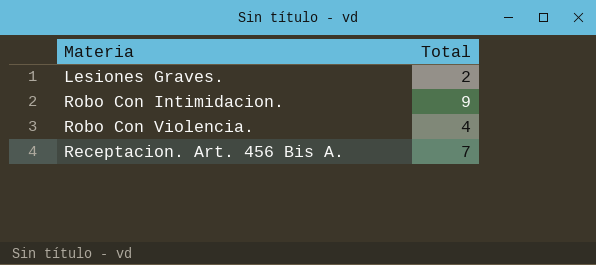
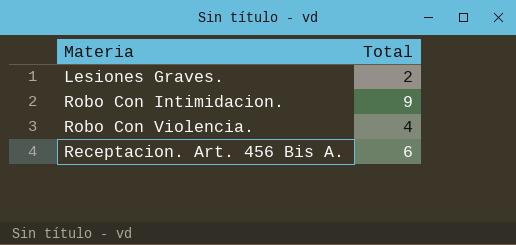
Receptacion. Art. 456 Bis A. | Total: 7 -> 6

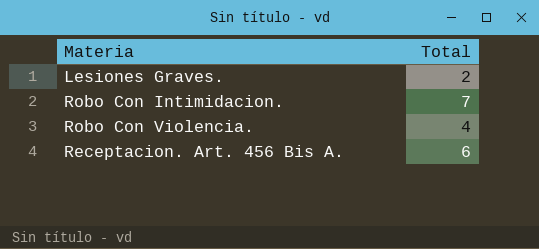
Robo Con Intimidacion. | Total: 9 -> 7

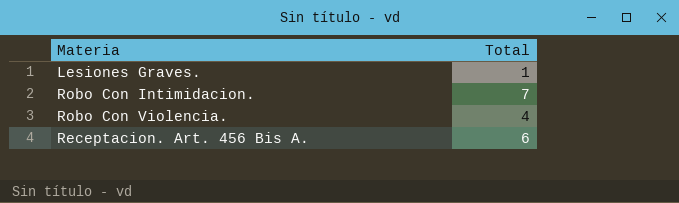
Lesiones Graves. | Total: 2 -> 1

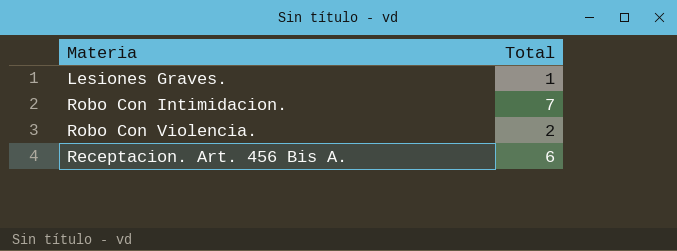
Robo Con Violencia. | Total: 4 -> 2

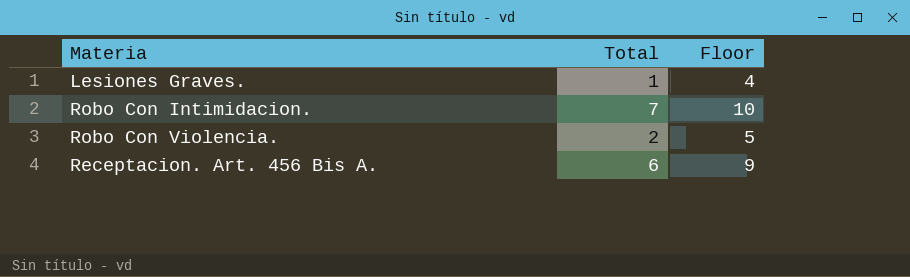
column Floor | formula: none -> [Total] + 3

